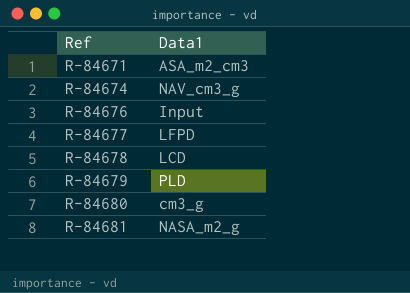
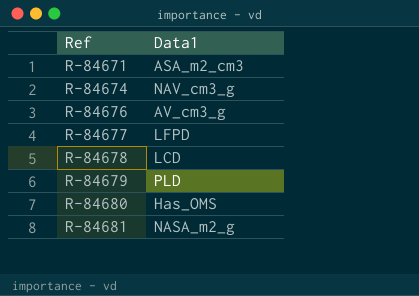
R-84676 | Data1: Input -> AV_cm3_g
R-84680 | Data1: cm3_g -> Has_OMS

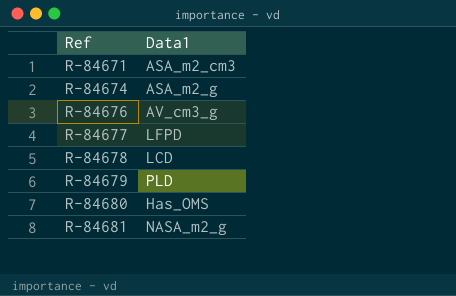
R-84674 | Data1: NAV_cm3_g -> ASA_m2_g

